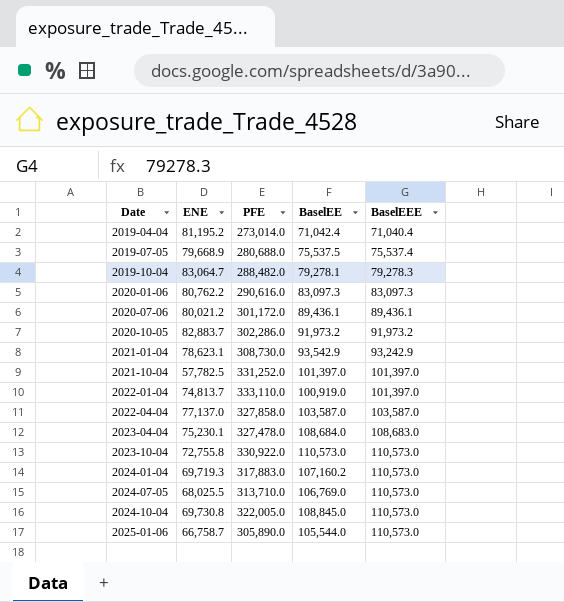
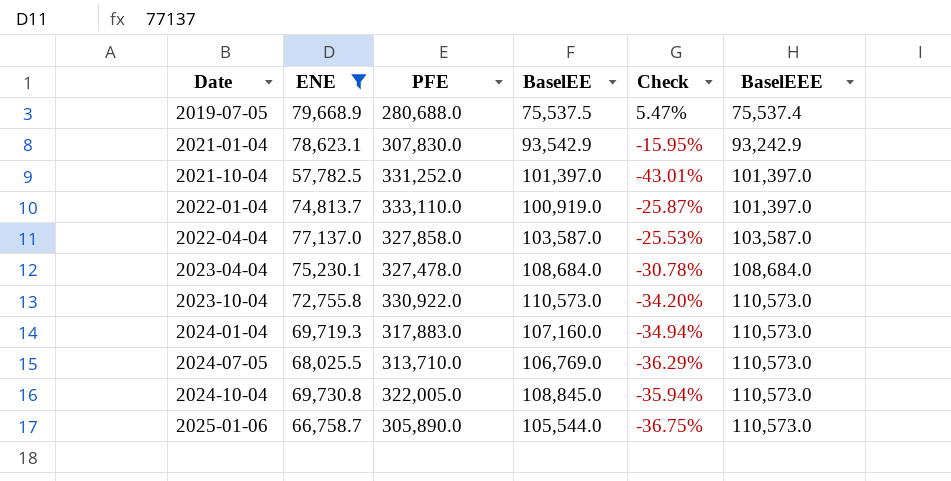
filter: none -> ENE <= 79,668.9
column Check | formula: none -> ([ENE] - [BaselEE]) / [BaselEE]
2021-01-04 | PFE: 308,730.0 -> 307,830.0
2023-04-04 | BaselEEE: 108,683.0 -> 108,684.0
2024-01-04 | BaselEE: 107,160.2 -> 107,160.0

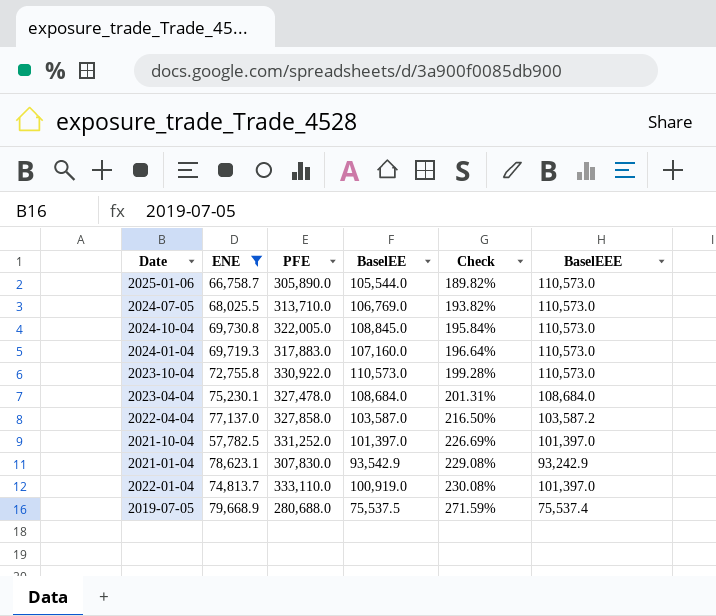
row order: Date ascending -> Check ascending
column Check | formula: ([ENE] - [BaselEE]) / [BaselEE] -> ([PFE] - [BaselEE]) / [BaselEE]
2022-04-04 | BaselEEE: 103,587.0 -> 103,587.2

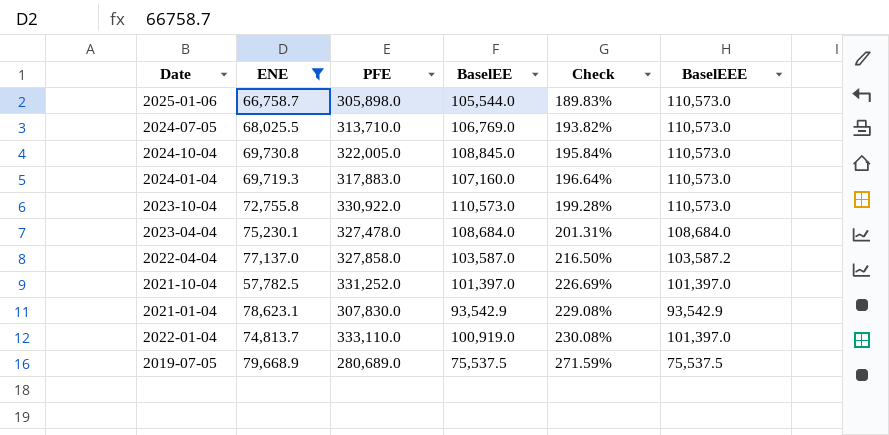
2025-01-06 | PFE: 305,890.0 -> 305,898.0
2025-01-06 | Check: 189.82% -> 189.83%
2021-01-04 | BaselEEE: 93,242.9 -> 93,542.9
2019-07-05 | PFE: 280,688.0 -> 280,689.0
2019-07-05 | BaselEEE: 75,537.4 -> 75,537.5

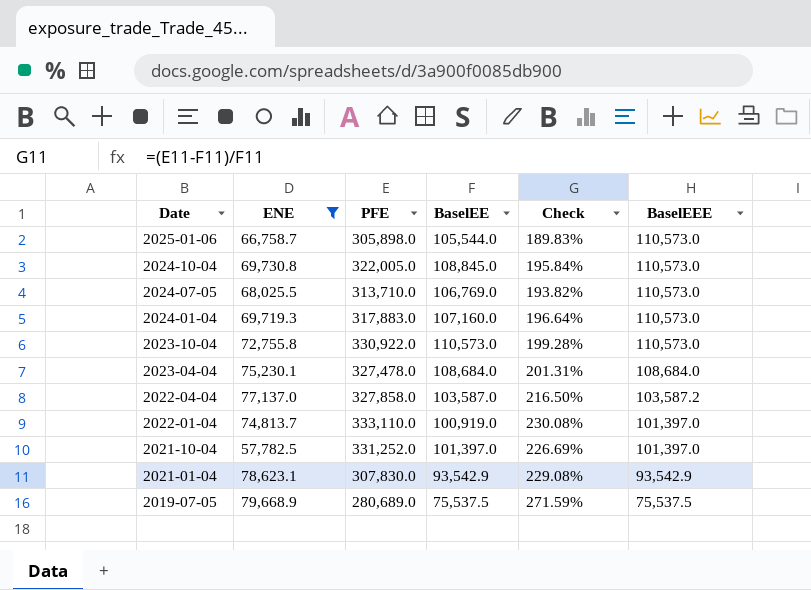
row order: Check ascending -> Date descending

